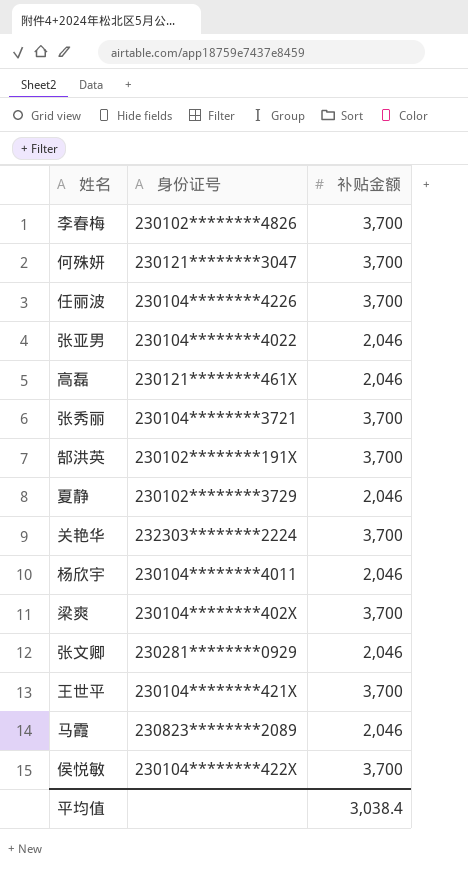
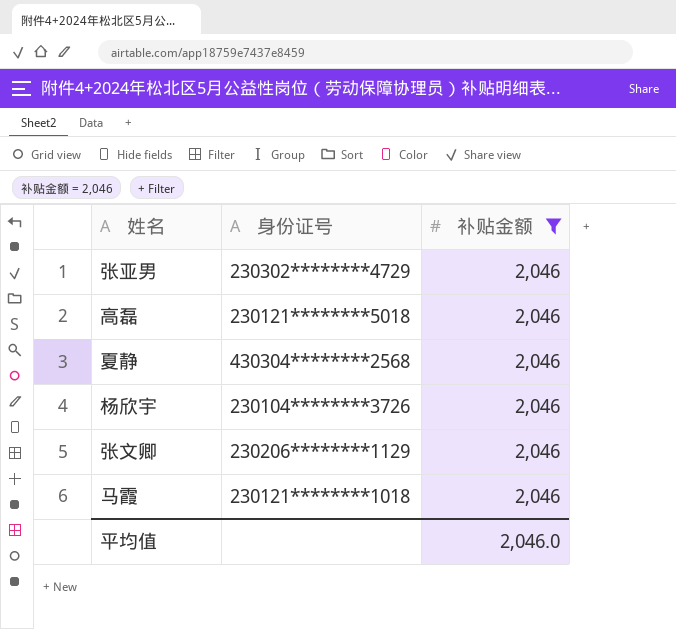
filter: none -> 补贴金额 = 2,046
张亚男 | 身份证号: 230104********4022 -> 230302********4729
高磊 | 身份证号: 230121********461X -> 230121********5018
夏静 | 身份证号: 230102********3729 -> 430304********2568
杨欣宇 | 身份证号: 230104********4011 -> 230104********3726
张文卿 | 身份证号: 230281********0929 -> 230206********1129
马霞 | 身份证号: 230823********2089 -> 230121********1018
平均值 | 补贴金额: 3,038.4 -> 2,046.0

